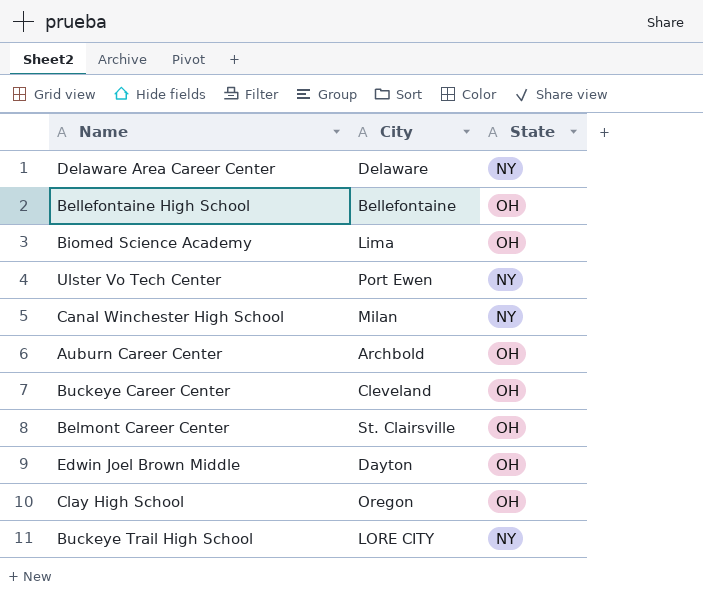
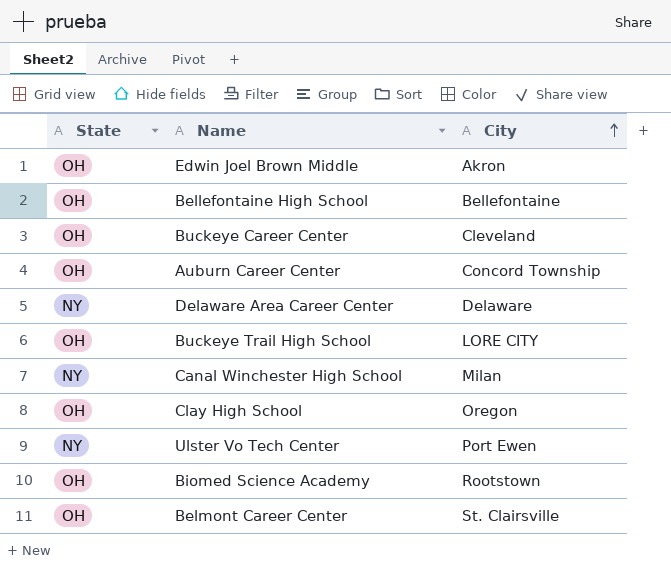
row order: none -> City ascending
column State | position: 3 -> 1
Edwin Joel Brown Middle | City: Dayton -> Akron
Auburn Career Center | City: Archbold -> Concord Township
Buckeye Trail High School | State: NY -> OH
Biomed Science Academy | City: Lima -> Rootstown

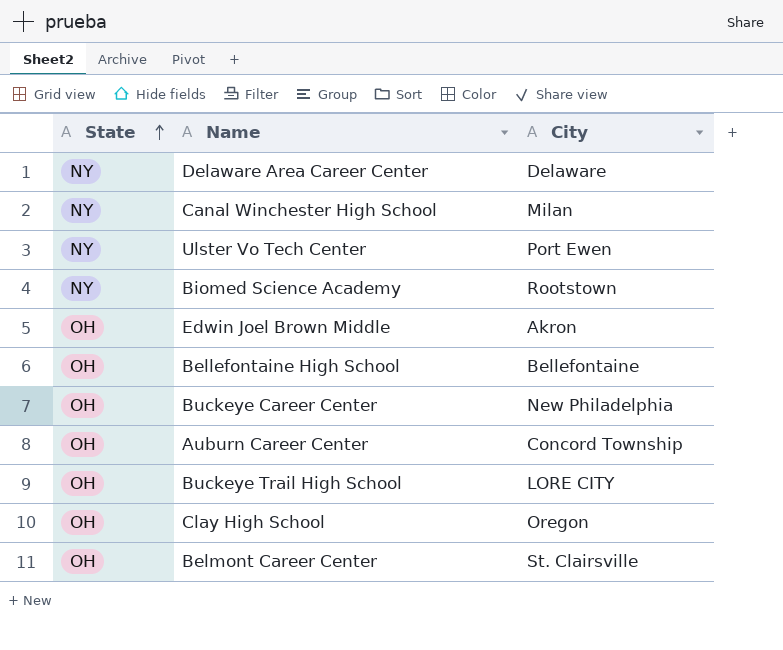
row order: City ascending -> State ascending
Biomed Science Academy | State: OH -> NY
Buckeye Career Center | City: Cleveland -> New Philadelphia

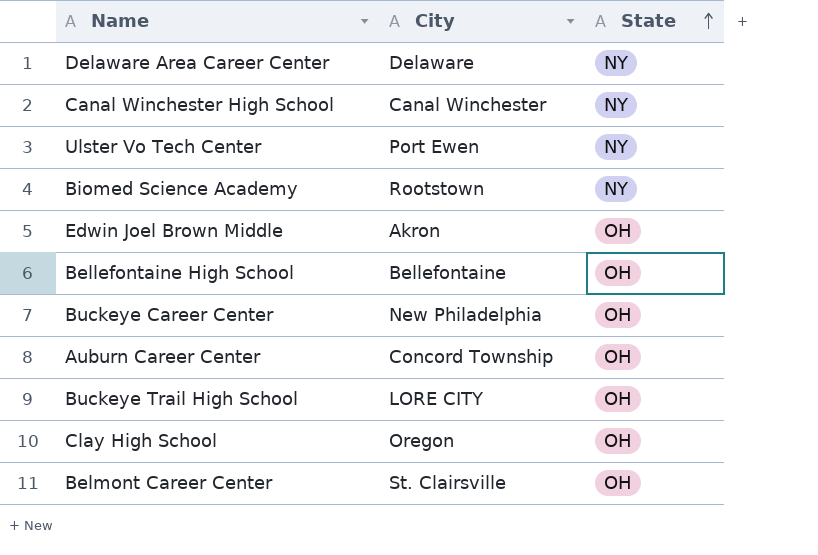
column State | position: 1 -> 3
Canal Winchester High School | City: Milan -> Canal Winchester

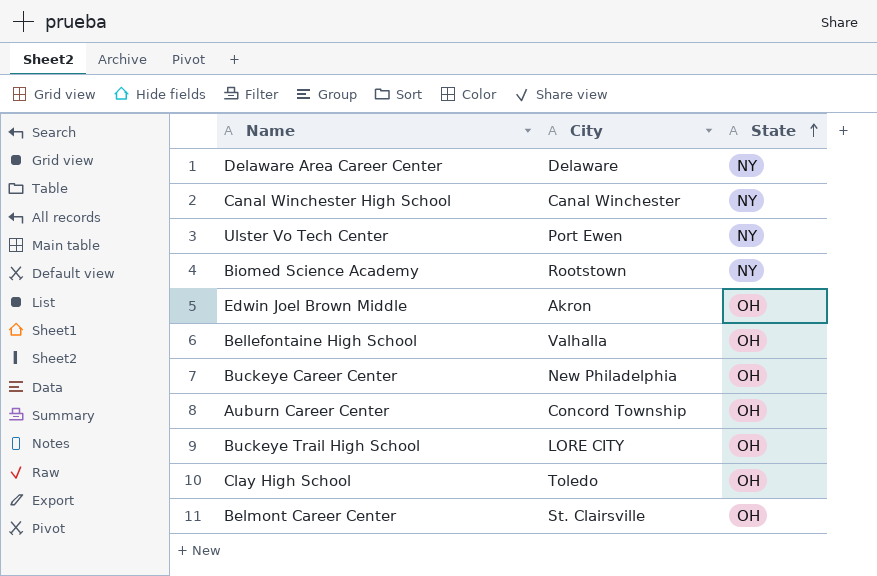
Bellefontaine High School | City: Bellefontaine -> Valhalla
Clay High School | City: Oregon -> Toledo

